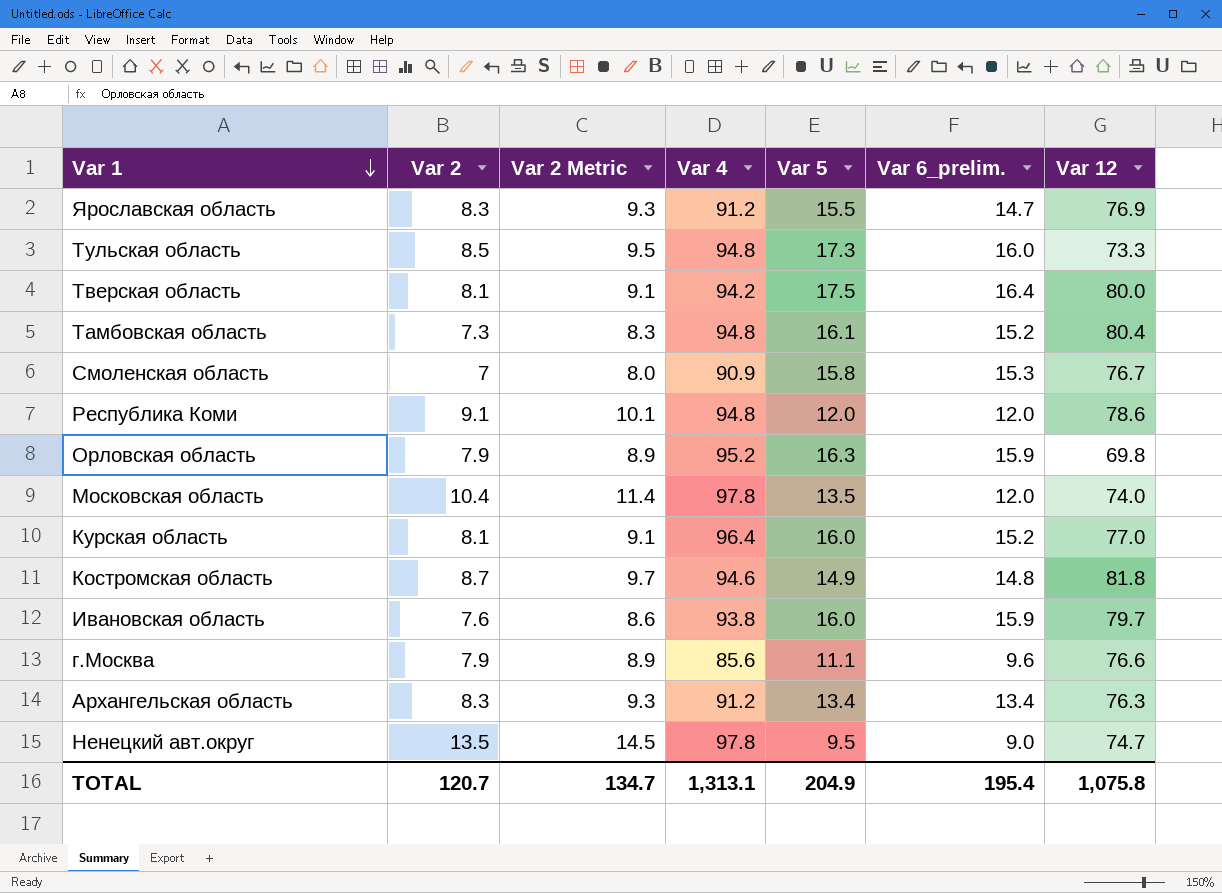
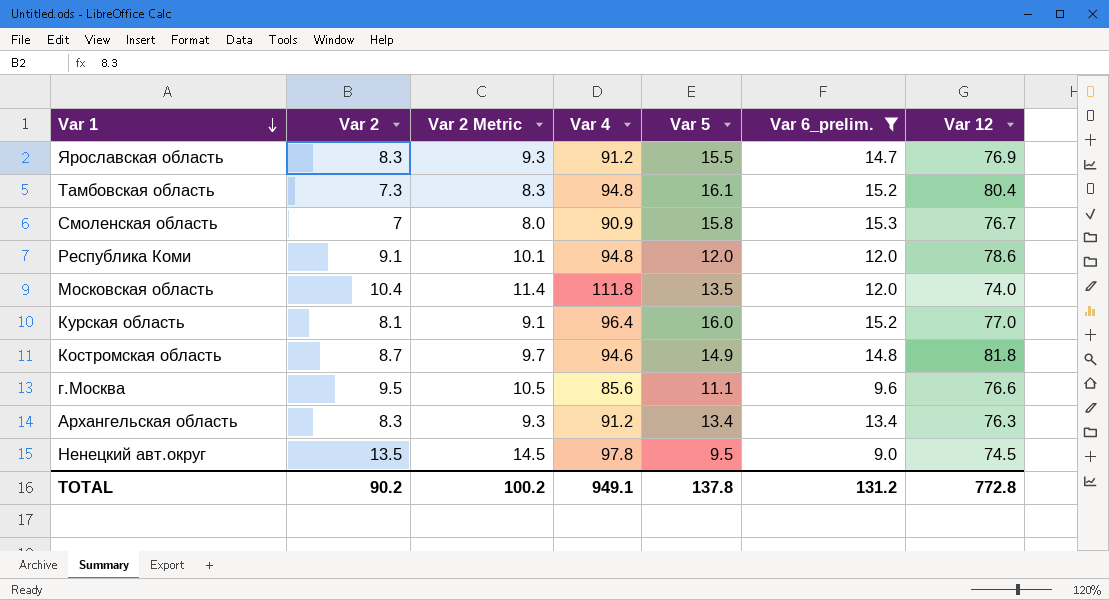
filter: none -> Var 6_prelim. <= 15.3
Московская область | Var 4: 97.8 -> 111.8
г.Москва | Var 2: 7.9 -> 9.5
г.Москва | Var 2 Metric: 8.9 -> 10.5
Hенецкий авт.округ | Var 12: 74.7 -> 74.5
TOTAL | Var 2: 120.7 -> 90.2
TOTAL | Var 2 Metric: 134.7 -> 100.2
TOTAL | Var 4: 1,313.1 -> 949.1
TOTAL | Var 5: 204.9 -> 137.8
TOTAL | Var 6_prelim.: 195.4 -> 131.2
TOTAL | Var 12: 1,075.8 -> 772.8

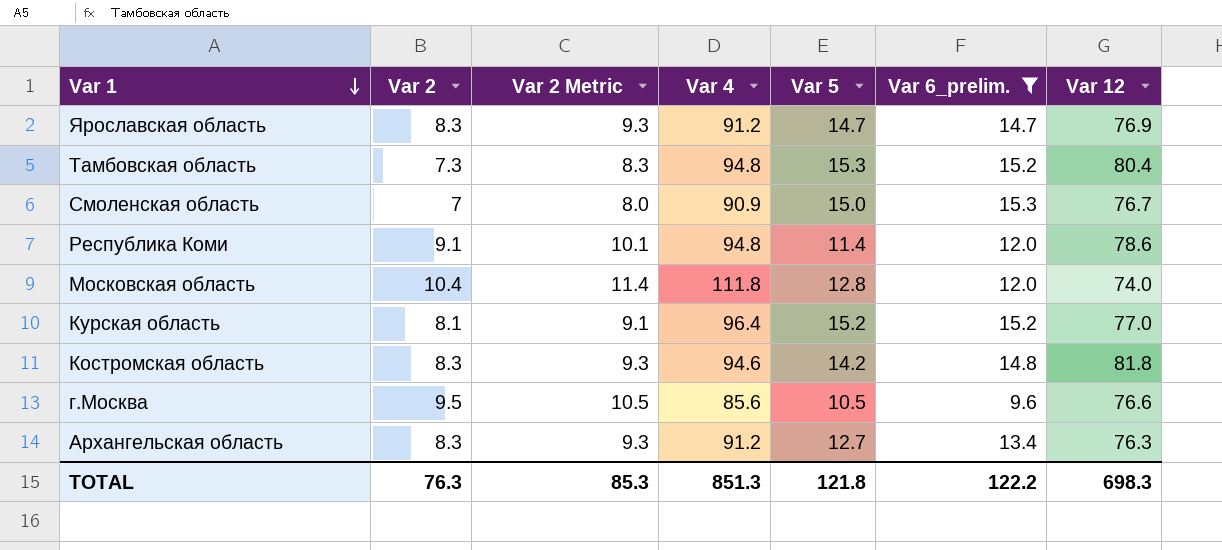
row Hенецкий авт.округ: 13.5 | 14.5 | 97.8 | 9.5 | 9.0 | 74.5 -> none
Ярославская область | Var 5: 15.5 -> 14.7
Тамбовская область | Var 5: 16.1 -> 15.3
Смоленская область | Var 5: 15.8 -> 15.0
Республика Коми | Var 5: 12.0 -> 11.4
Московская область | Var 5: 13.5 -> 12.8
Курская область | Var 5: 16.0 -> 15.2
Костромская область | Var 2: 8.7 -> 8.3
Костромская область | Var 2 Metric: 9.7 -> 9.3
Костромская область | Var 5: 14.9 -> 14.2
г.Москва | Var 5: 11.1 -> 10.5
Архангельская область | Var 5: 13.4 -> 12.7
TOTAL | Var 2: 90.2 -> 76.3
TOTAL | Var 2 Metric: 100.2 -> 85.3
TOTAL | Var 4: 949.1 -> 851.3
TOTAL | Var 5: 137.8 -> 121.8
TOTAL | Var 6_prelim.: 131.2 -> 122.2
TOTAL | Var 12: 772.8 -> 698.3

